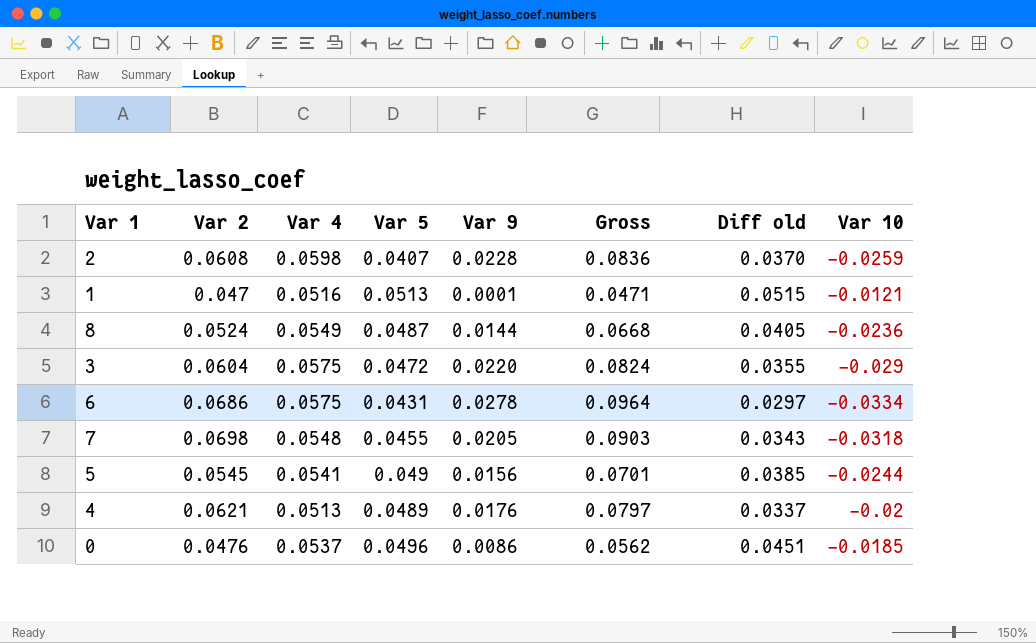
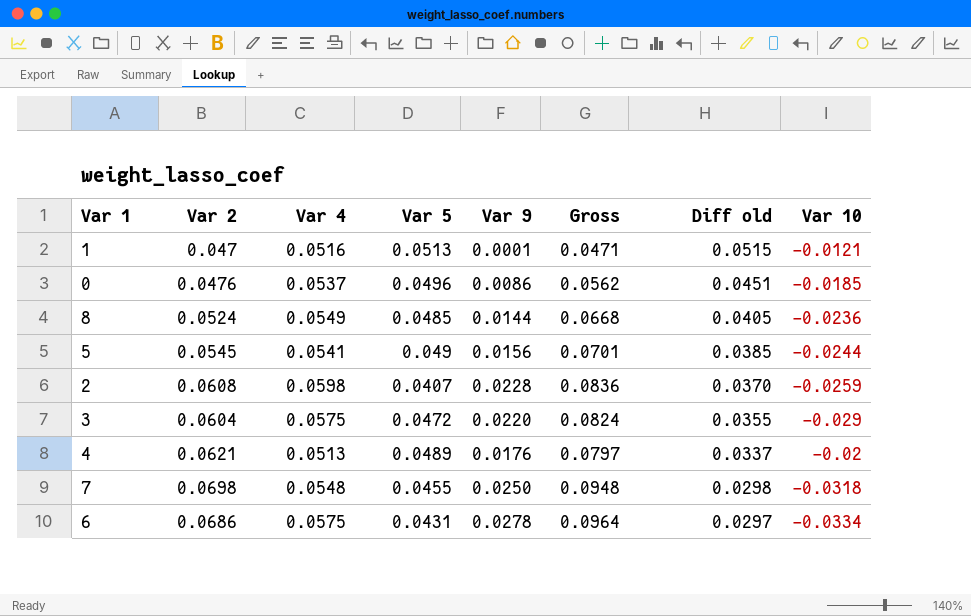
row order: none -> Diff old descending
8 | Var 5: 0.0487 -> 0.0485
7 | Var 9: 0.0205 -> 0.0250
7 | Gross: 0.0903 -> 0.0948
7 | Diff old: 0.0343 -> 0.0298

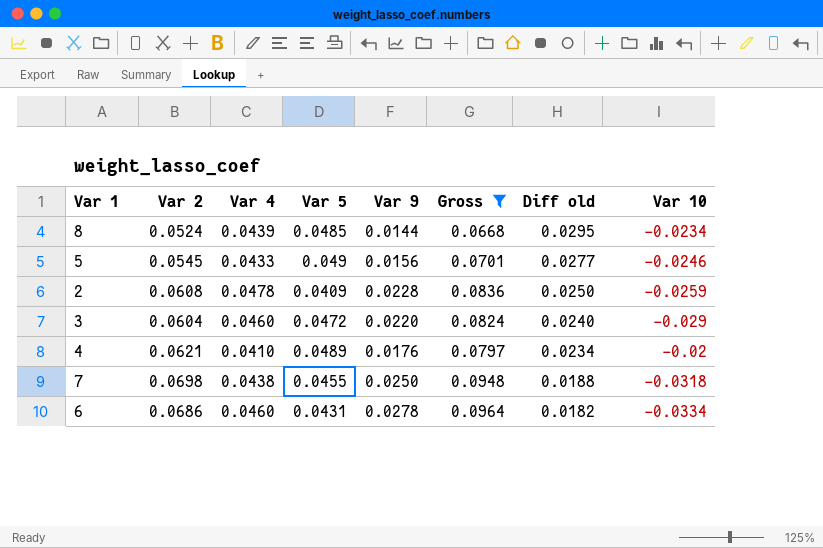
filter: none -> Gross >= 0.0668
8 | Var 4: 0.0549 -> 0.0439
8 | Diff old: 0.0405 -> 0.0295
8 | Var 10: -0.0236 -> -0.0234
5 | Var 4: 0.0541 -> 0.0433
5 | Diff old: 0.0385 -> 0.0277
5 | Var 10: -0.0244 -> -0.0246
2 | Var 4: 0.0598 -> 0.0478
2 | Var 5: 0.0407 -> 0.0409
2 | Diff old: 0.0370 -> 0.0250
3 | Var 4: 0.0575 -> 0.0460
3 | Diff old: 0.0355 -> 0.0240
4 | Var 4: 0.0513 -> 0.0410
4 | Diff old: 0.0337 -> 0.0234
7 | Var 4: 0.0548 -> 0.0438
7 | Diff old: 0.0298 -> 0.0188
6 | Var 4: 0.0575 -> 0.0460
6 | Diff old: 0.0297 -> 0.0182

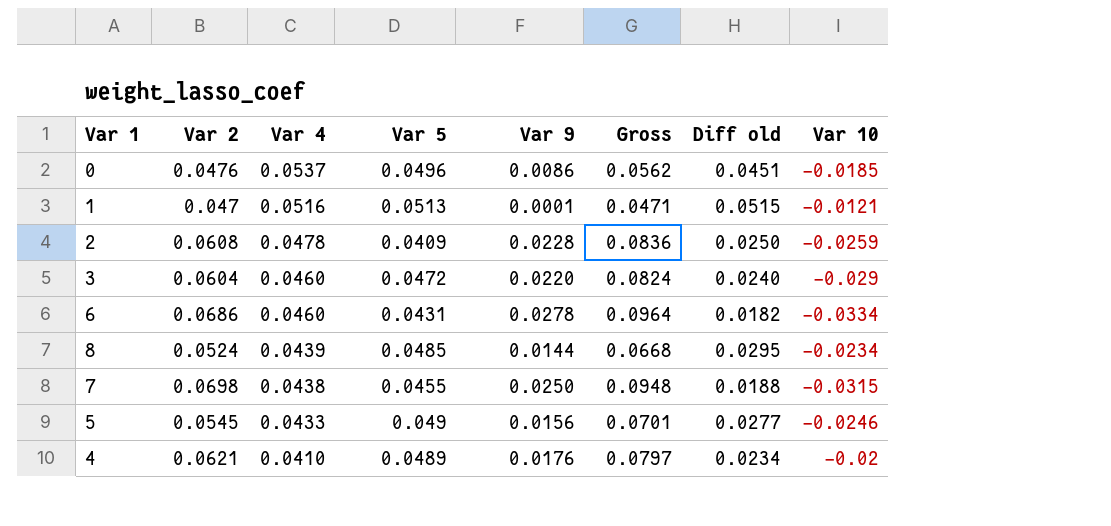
filter: Gross >= 0.0668 -> none
row order: Diff old descending -> Var 4 descending
7 | Var 10: -0.0318 -> -0.0315

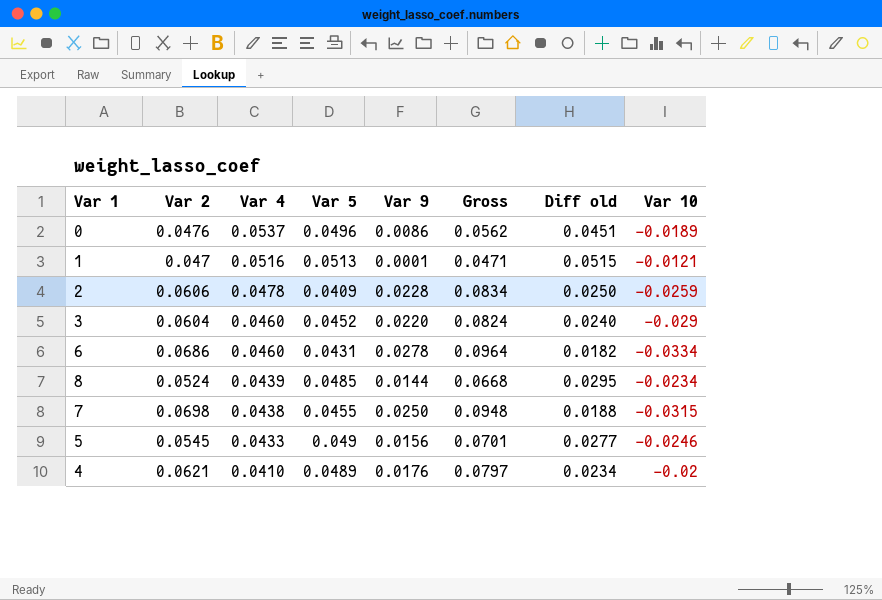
0 | Var 10: -0.0185 -> -0.0189
2 | Var 2: 0.0608 -> 0.0606
2 | Gross: 0.0836 -> 0.0834
3 | Var 5: 0.0472 -> 0.0452

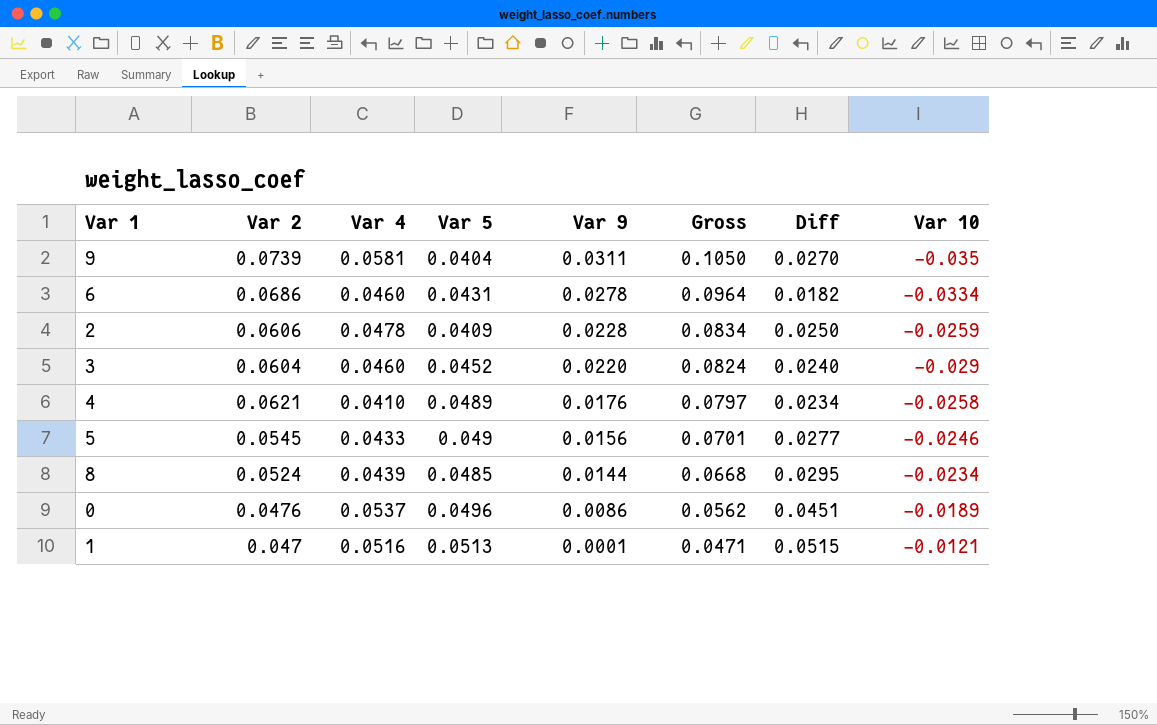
row order: Var 4 descending -> Var 9 descending
column name: Diff old -> Diff
row 7: 0.0698 | 0.0438 | 0.0455 | 0.0250 | 0.0948 | 0.0188 | -0.0315 -> none
row 9: none -> 0.0739 | 0.0581 | 0.0404 | 0.0311 | 0.1050 | 0.0270 | -0.035
4 | Var 10: -0.02 -> -0.0258

